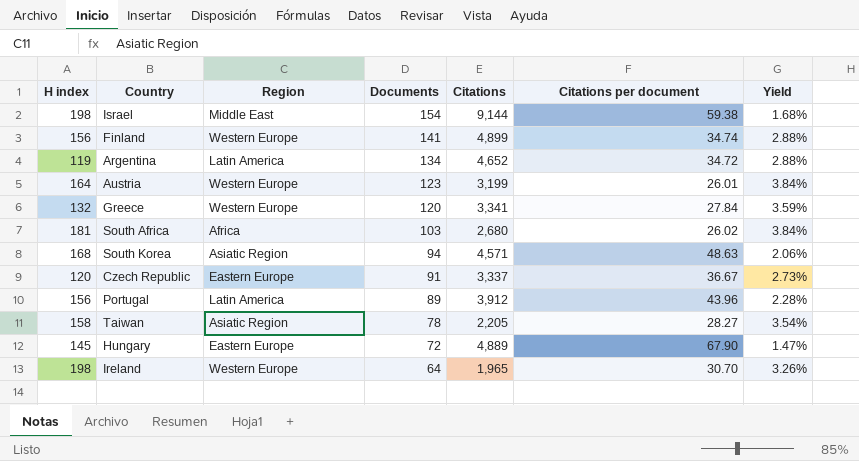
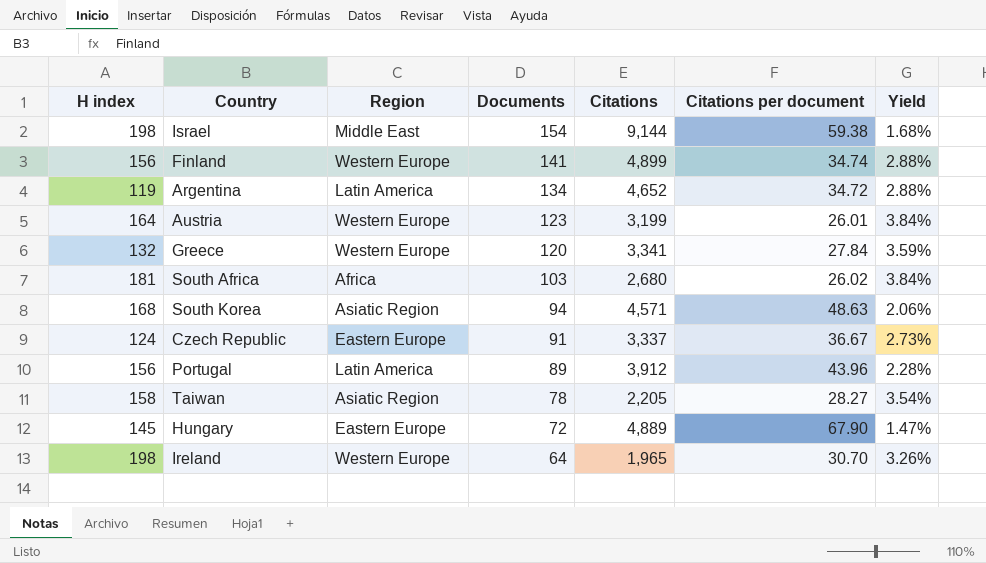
Czech Republic | H index: 120 -> 124

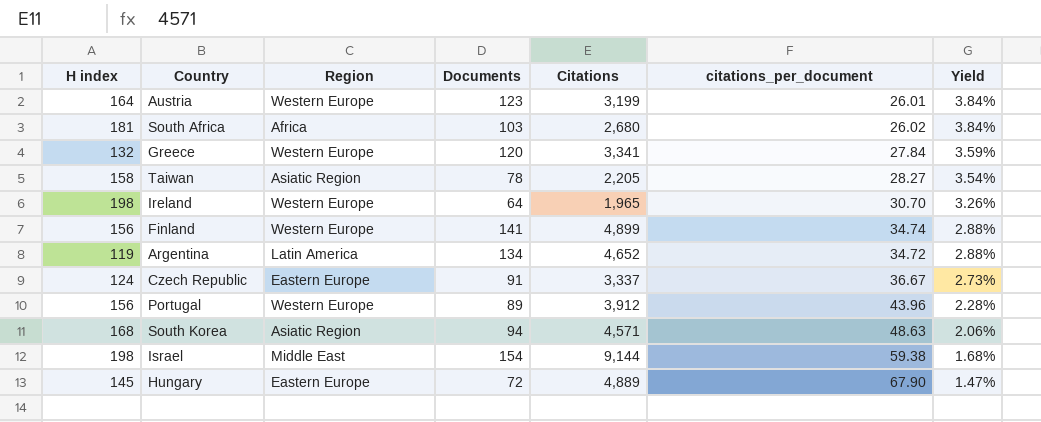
row order: Documents descending -> Yield descending
column name: Citations per document -> citations_per_document
Portugal | Region: Latin America -> Western Europe

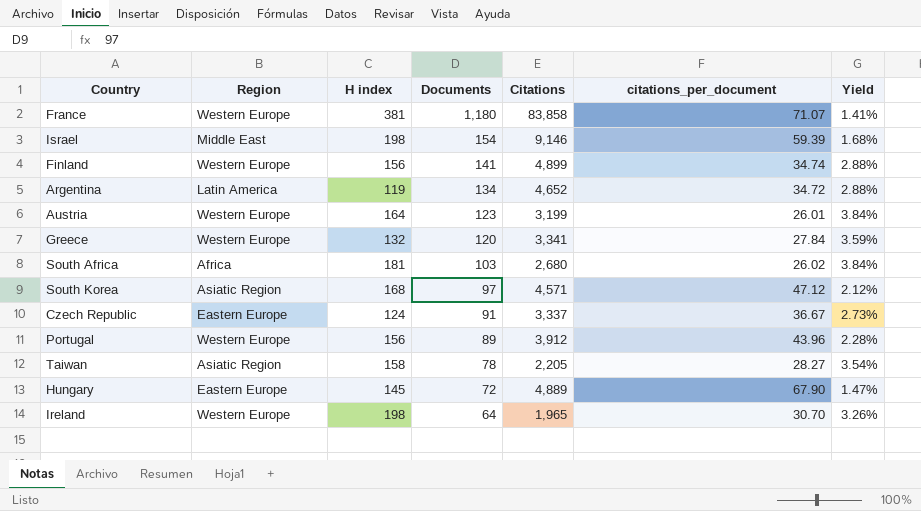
row order: Yield descending -> Documents descending
column H index | position: 1 -> 3
row France: none -> Western Europe | 381 | 1,180 | 83,858 | 71.07 | 1.41%
Israel | Citations: 9,144 -> 9,146
Israel | citations_per_document: 59.38 -> 59.39
South Korea | Documents: 94 -> 97
South Korea | citations_per_document: 48.63 -> 47.12
South Korea | Yield: 2.06% -> 2.12%

